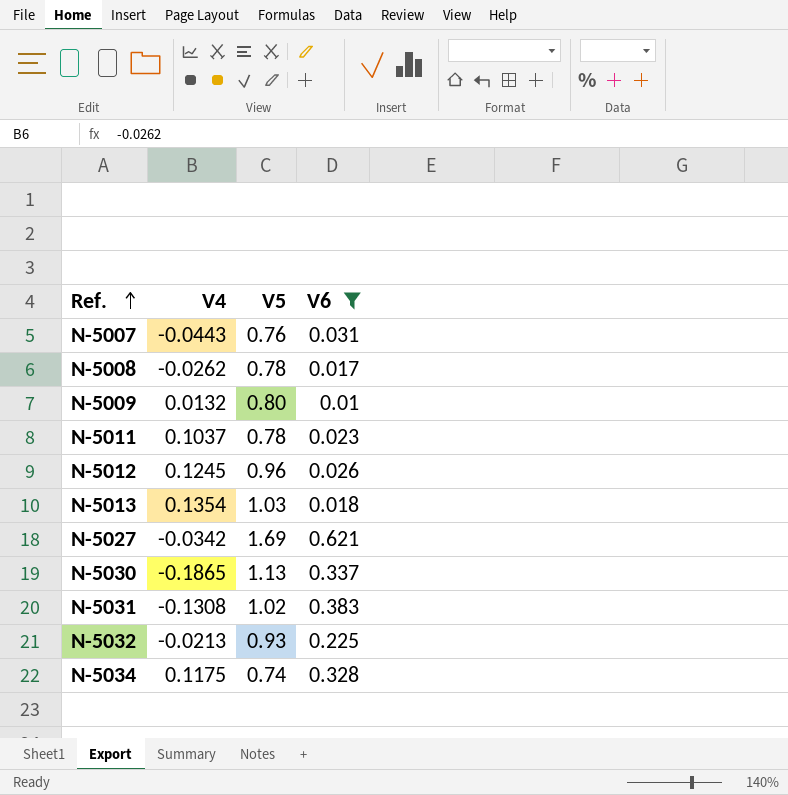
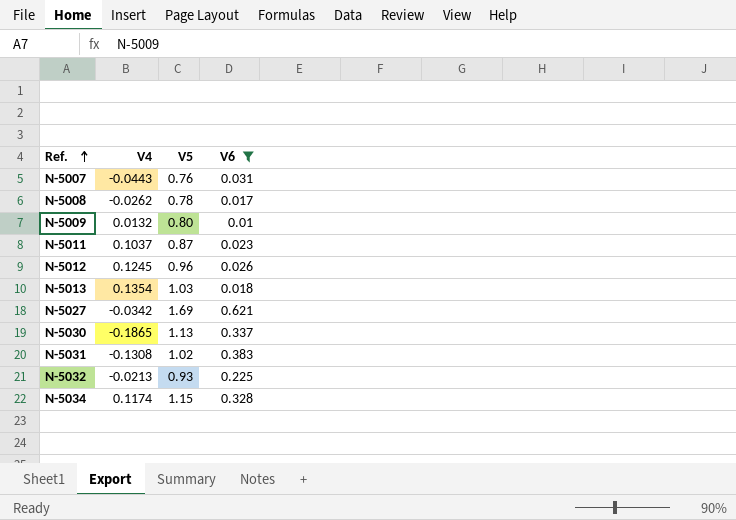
N-5011 | V5: 0.78 -> 0.87
N-5034 | V4: 0.1175 -> 0.1174
N-5034 | V5: 0.74 -> 1.15

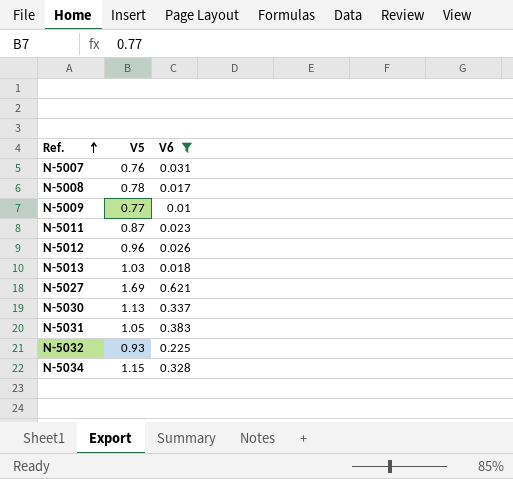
column V4 | position: 2 -> none
N-5009 | V5: 0.80 -> 0.77
N-5031 | V5: 1.02 -> 1.05

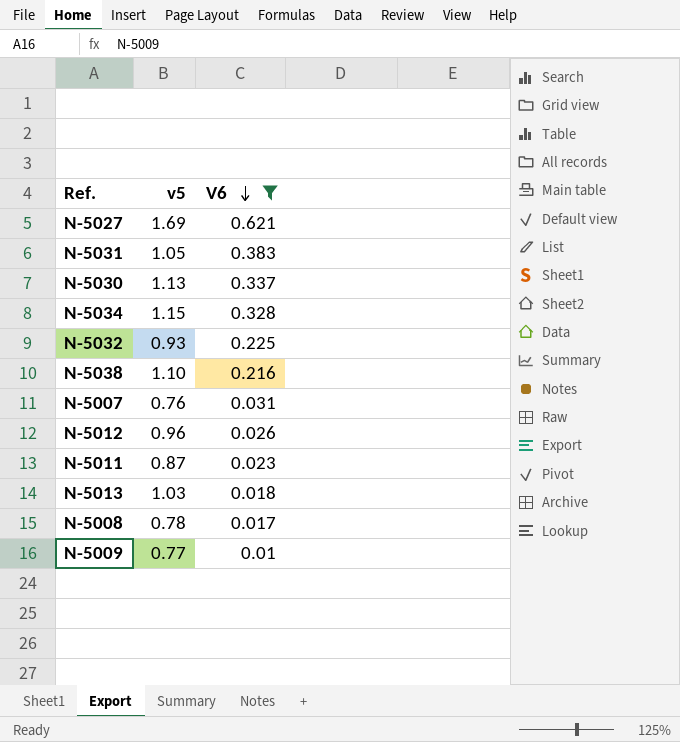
row order: Ref. ascending -> V6 descending
column name: V5 -> v5
row N-5038: none -> 1.10 | 0.216

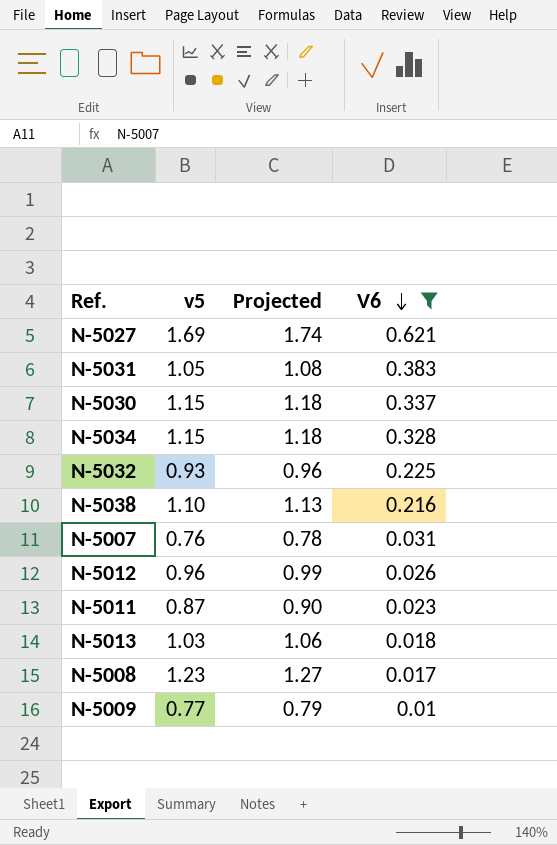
column Projected | formula: none -> [v5] * 1.03
N-5030 | v5: 1.13 -> 1.15
N-5008 | v5: 0.78 -> 1.23

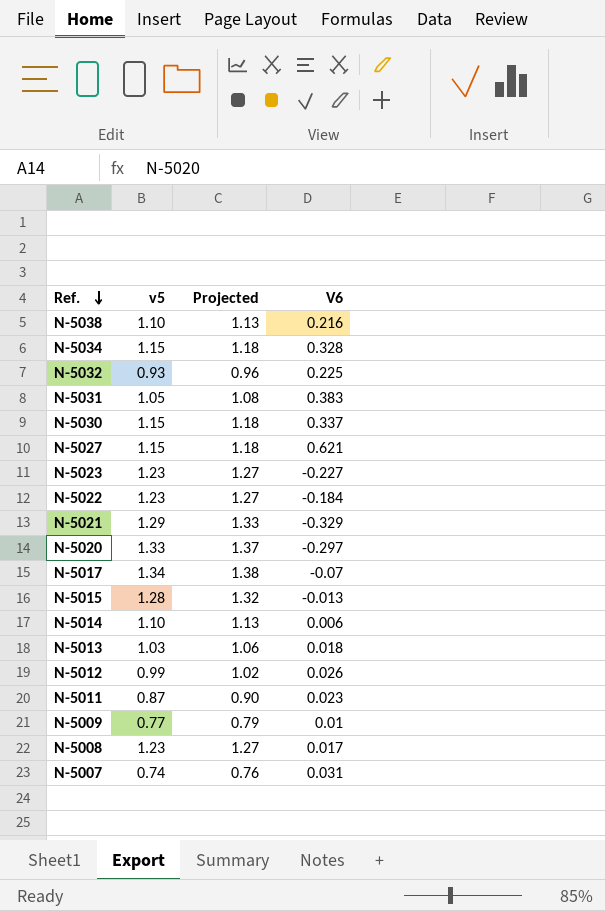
filter: V6 >= 0.01 -> none
row order: V6 descending -> Ref. descending
N-5027 | v5: 1.69 -> 1.15
N-5027 | Projected: 1.74 -> 1.18
N-5012 | v5: 0.96 -> 0.99
N-5012 | Projected: 0.99 -> 1.02
N-5007 | v5: 0.76 -> 0.74
N-5007 | Projected: 0.78 -> 0.76

